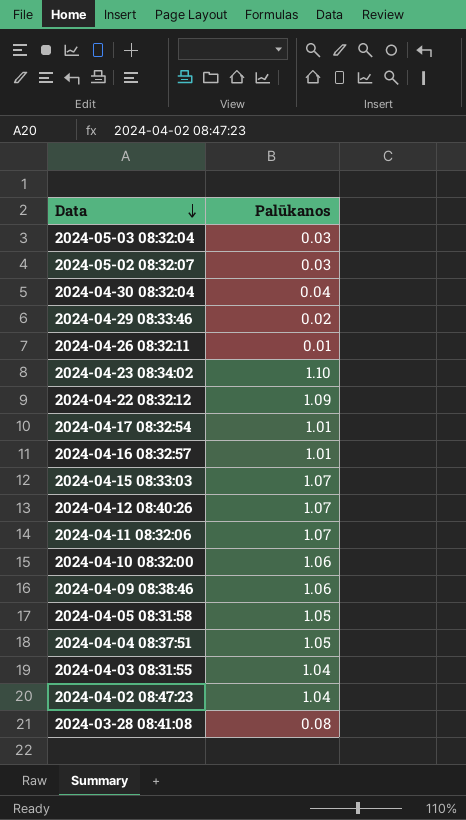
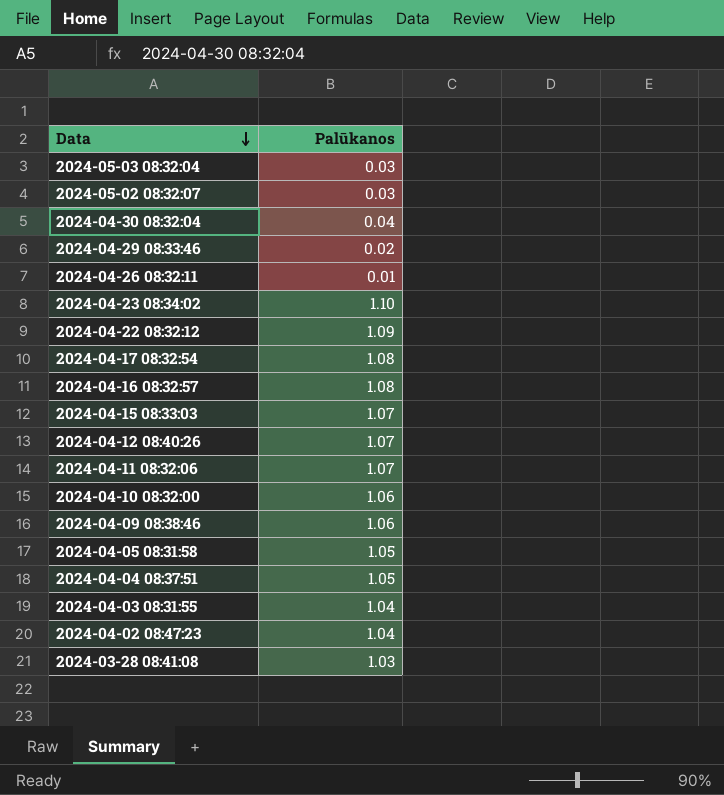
2024-04-17 08:32:54 | Palūkanos: 1.01 -> 1.08
2024-04-16 08:32:57 | Palūkanos: 1.01 -> 1.08
2024-03-28 08:41:08 | Palūkanos: 0.08 -> 1.03

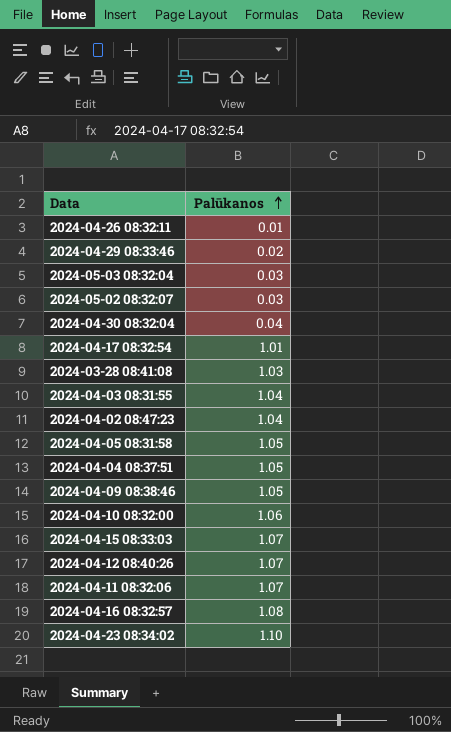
row order: Data descending -> Palūkanos ascending
row 2024-04-22 08:32:12: 1.09 -> none
2024-04-17 08:32:54 | Palūkanos: 1.08 -> 1.01
2024-04-09 08:38:46 | Palūkanos: 1.06 -> 1.05

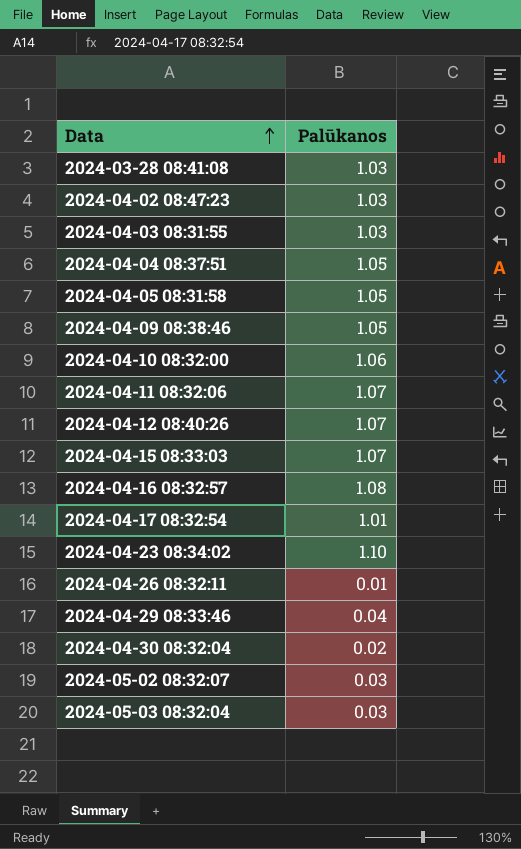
row order: Palūkanos ascending -> Data ascending
2024-04-02 08:47:23 | Palūkanos: 1.04 -> 1.03
2024-04-03 08:31:55 | Palūkanos: 1.04 -> 1.03
2024-04-29 08:33:46 | Palūkanos: 0.02 -> 0.04
2024-04-30 08:32:04 | Palūkanos: 0.04 -> 0.02

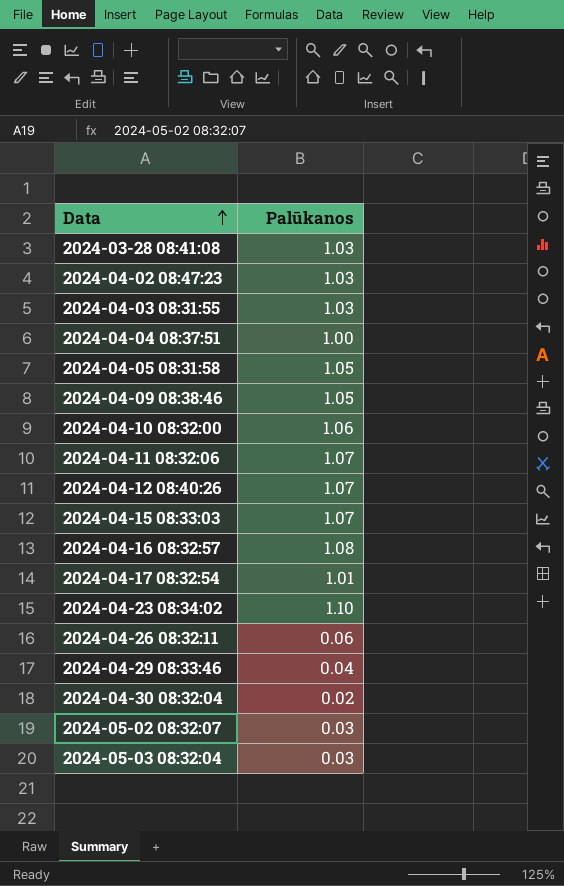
2024-04-04 08:37:51 | Palūkanos: 1.05 -> 1.00
2024-04-26 08:32:11 | Palūkanos: 0.01 -> 0.06

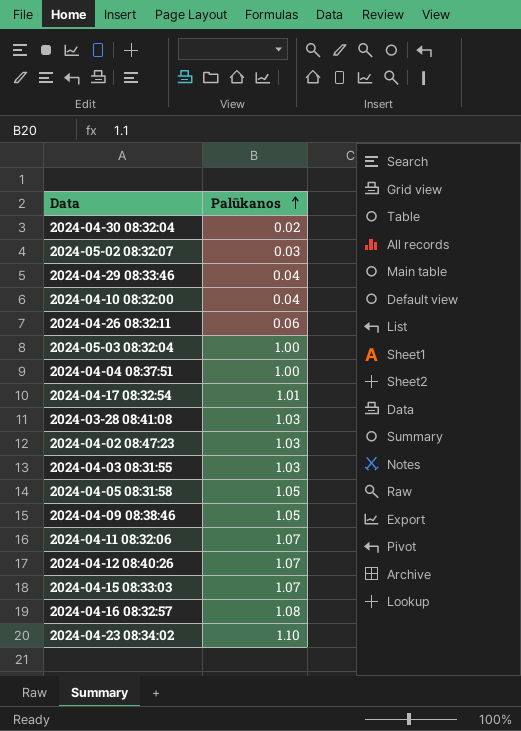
row order: Data ascending -> Palūkanos ascending
2024-04-10 08:32:00 | Palūkanos: 1.06 -> 0.04
2024-05-03 08:32:04 | Palūkanos: 0.03 -> 1.00

